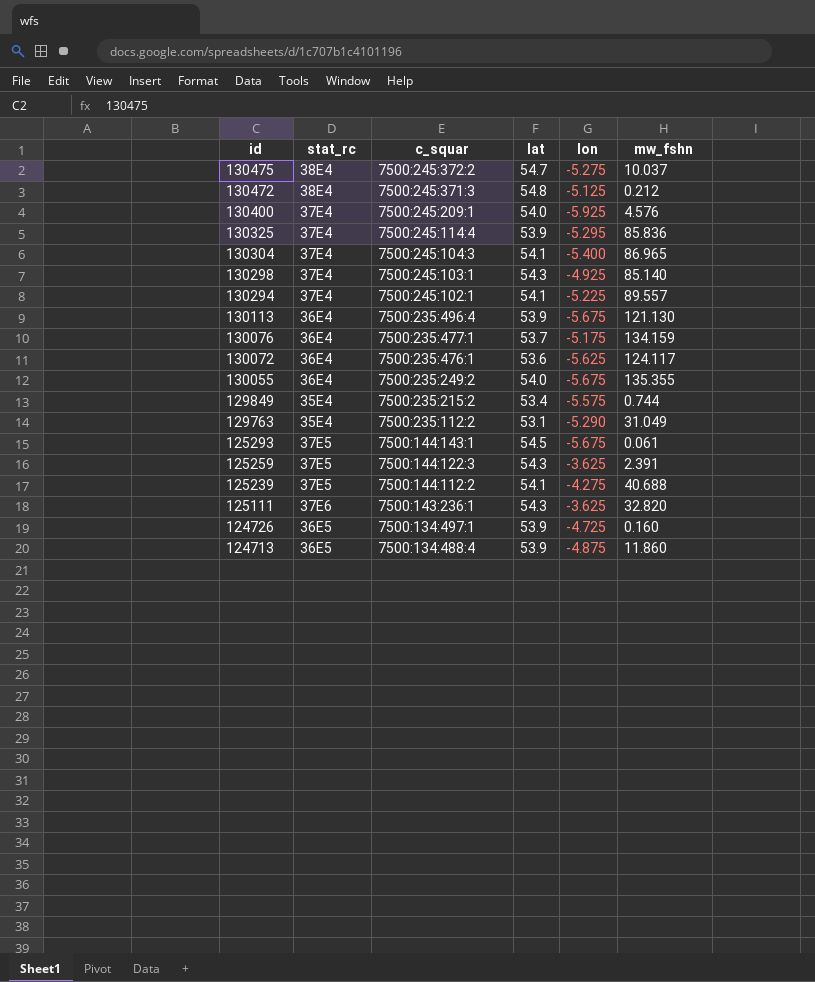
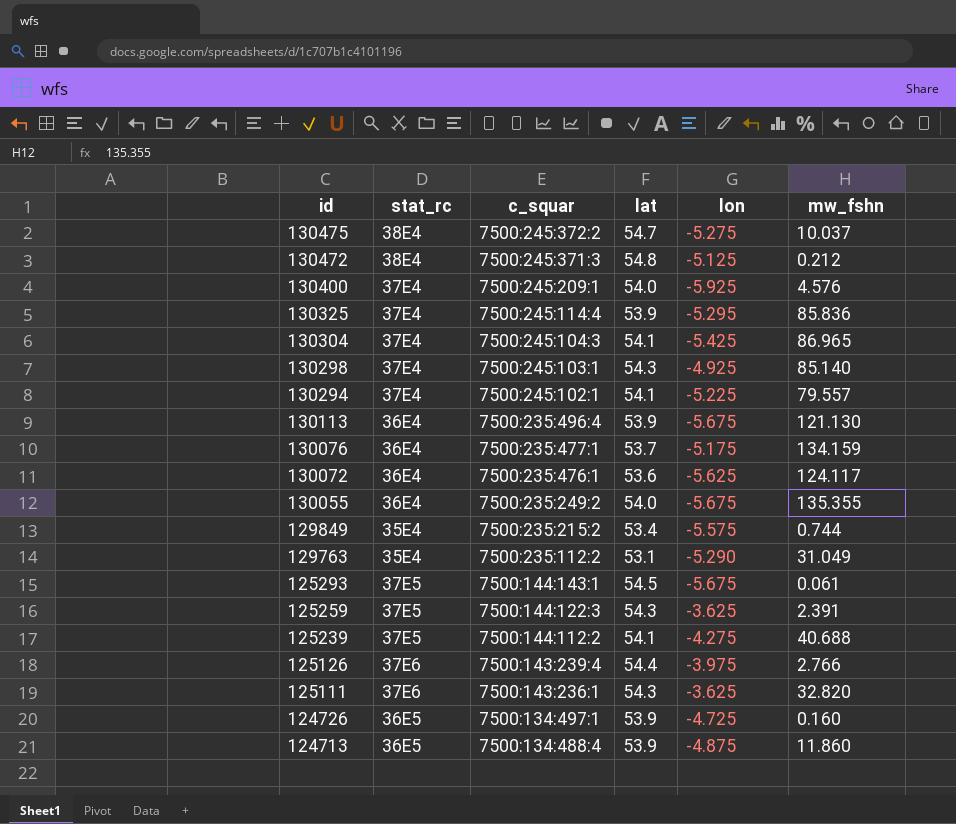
130304 | lon: -5.400 -> -5.425
130294 | mw_fshn: 89.557 -> 79.557
row 125126: none -> 37E6 | 7500:143:239:4 | 54.4 | -3.975 | 2.766

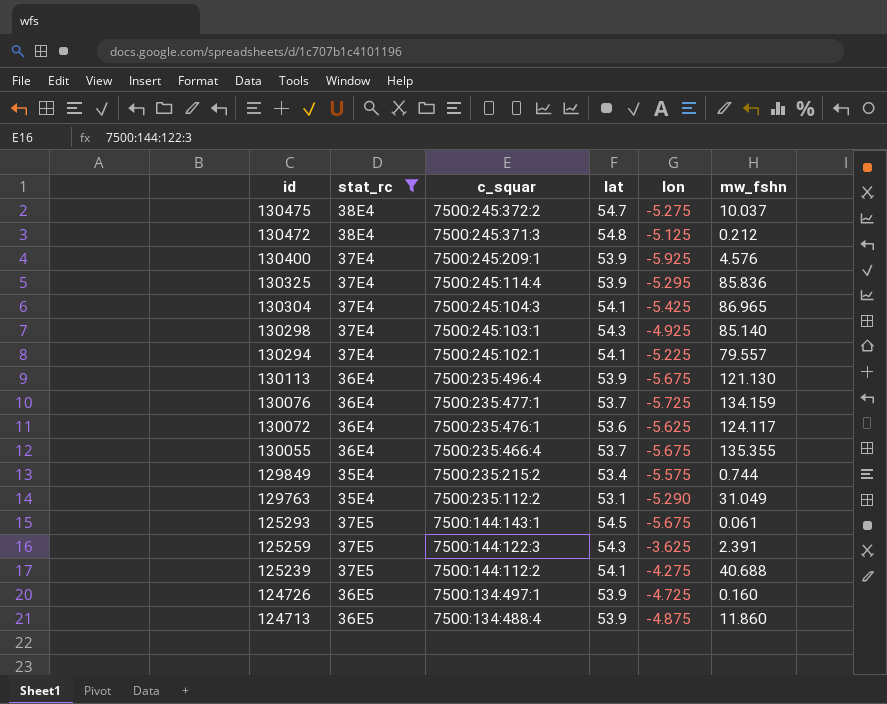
filter: none -> stat_rc != 37E6
130400 | lat: 54.0 -> 53.9
130076 | lon: -5.175 -> -5.725
130055 | c_squar: 7500:235:249:2 -> 7500:235:466:4
130055 | lat: 54.0 -> 53.7

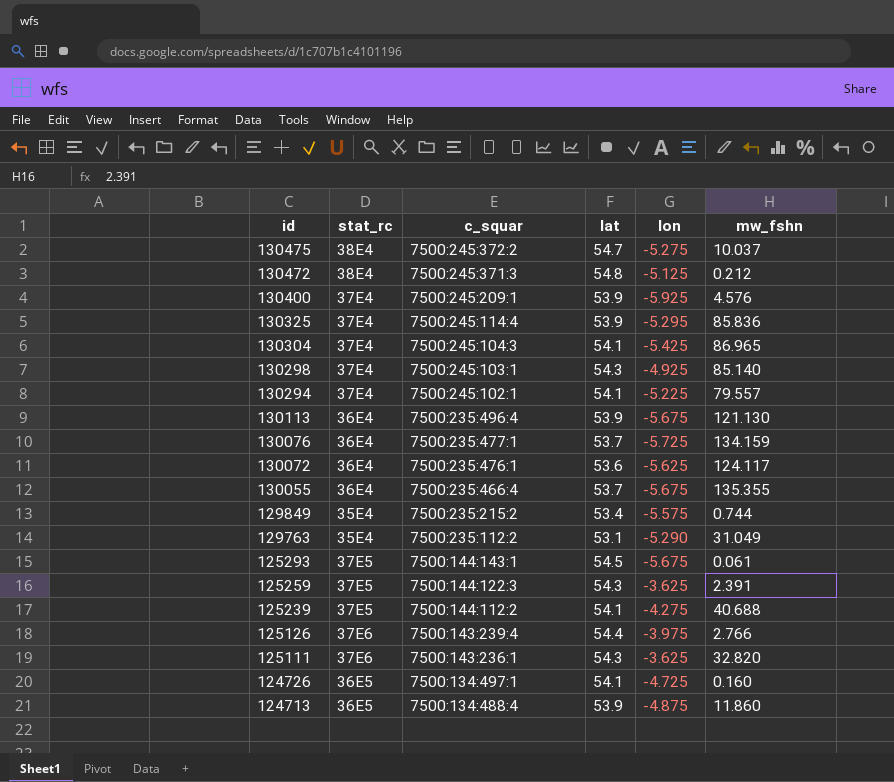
filter: stat_rc != 37E6 -> none
124726 | lat: 53.9 -> 54.1

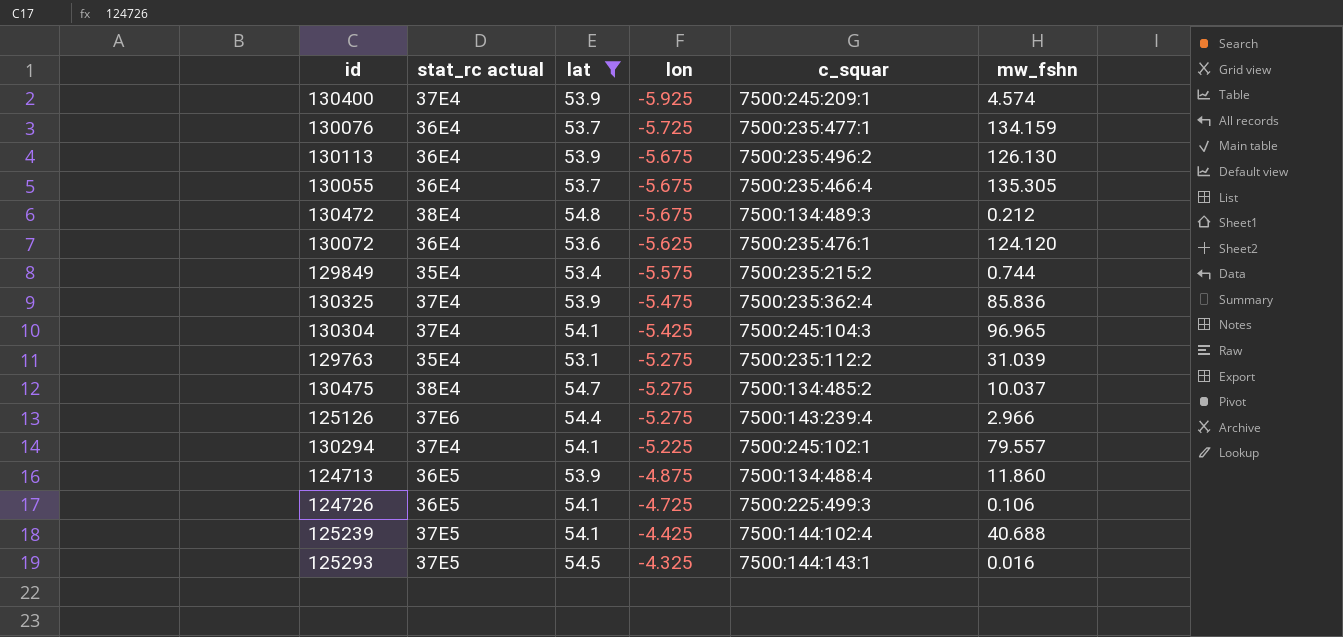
filter: none -> lat != 54.3
row order: id descending -> lon ascending
column name: stat_rc -> stat_rc actual
column c_squar | position: 3 -> 5
130400 | mw_fshn: 4.576 -> 4.574
130113 | c_squar: 7500:235:496:4 -> 7500:235:496:2
130113 | mw_fshn: 121.130 -> 126.130
130055 | mw_fshn: 135.355 -> 135.305
130472 | lon: -5.125 -> -5.675
130472 | c_squar: 7500:245:371:3 -> 7500:134:489:3
130072 | mw_fshn: 124.117 -> 124.120
130325 | lon: -5.295 -> -5.475
130325 | c_squar: 7500:245:114:4 -> 7500:235:362:4
130304 | mw_fshn: 86.965 -> 96.965
129763 | lon: -5.290 -> -5.275
129763 | mw_fshn: 31.049 -> 31.039
130475 | c_squar: 7500:245:372:2 -> 7500:134:485:2
125126 | lon: -3.975 -> -5.275
125126 | mw_fshn: 2.766 -> 2.966
124726 | c_squar: 7500:134:497:1 -> 7500:225:499:3
124726 | mw_fshn: 0.160 -> 0.106
125239 | lon: -4.275 -> -4.425
125239 | c_squar: 7500:144:112:2 -> 7500:144:102:4
125293 | lon: -5.675 -> -4.325
125293 | mw_fshn: 0.061 -> 0.016

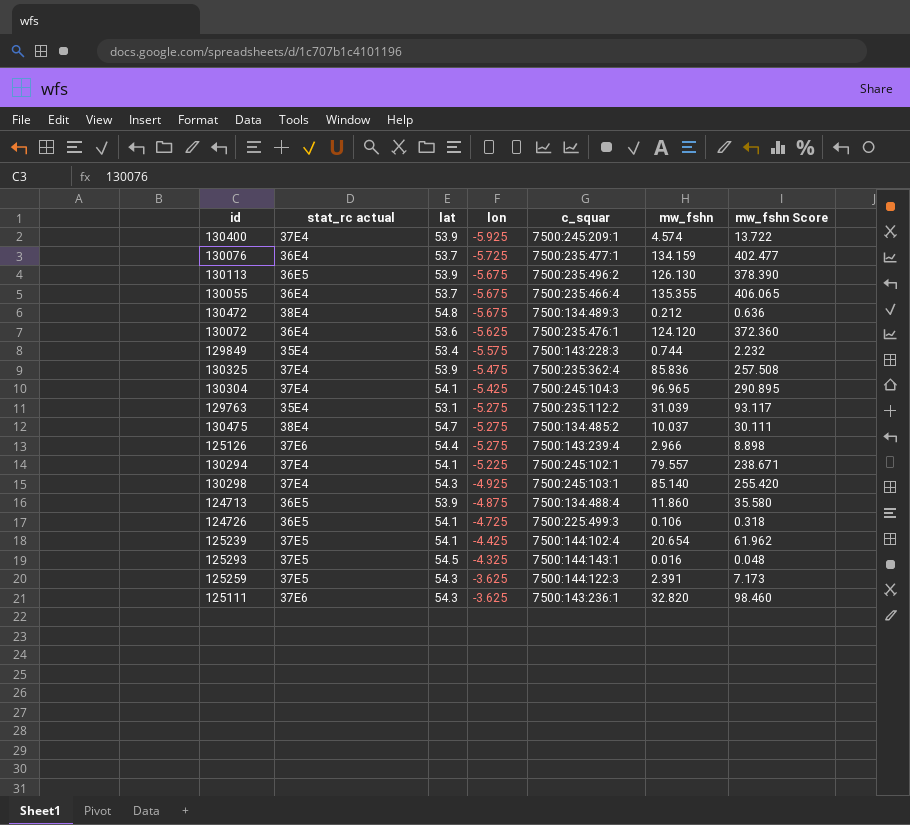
filter: lat != 54.3 -> none
column mw_fshn Score | formula: none -> [mw_fshn] * 3
130113 | stat_rc actual: 36E4 -> 36E5
130055 | mw_fshn: 135.305 -> 135.355
129849 | c_squar: 7500:235:215:2 -> 7500:143:228:3
125239 | mw_fshn: 40.688 -> 20.654

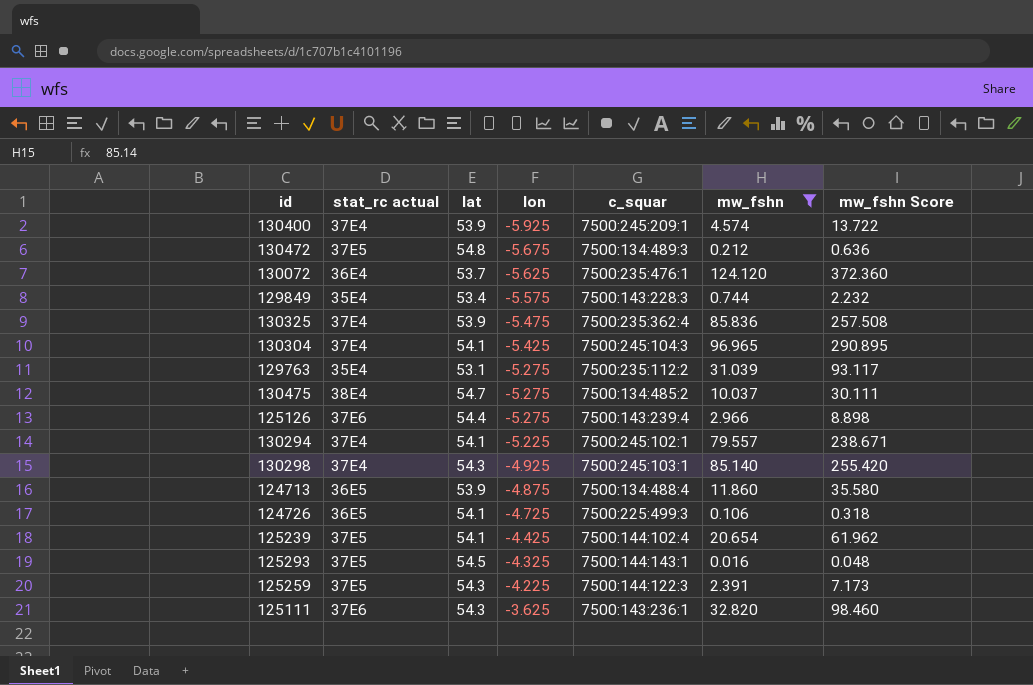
filter: none -> mw_fshn <= 124.120
130472 | stat_rc actual: 38E4 -> 37E5
130072 | lat: 53.6 -> 53.7
125259 | lon: -3.625 -> -4.225

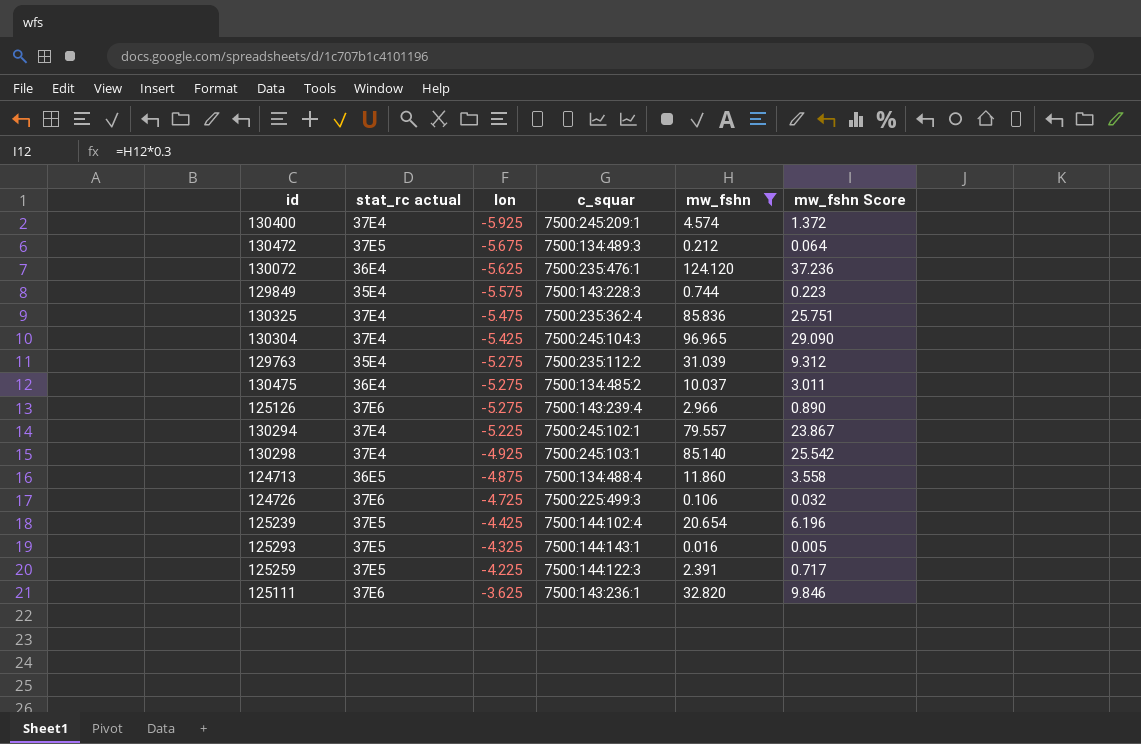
column lat | position: 3 -> none
column mw_fshn Score | formula: [mw_fshn] * 3 -> [mw_fshn] * 0.3
130475 | stat_rc actual: 38E4 -> 36E4
124726 | stat_rc actual: 36E5 -> 37E6

